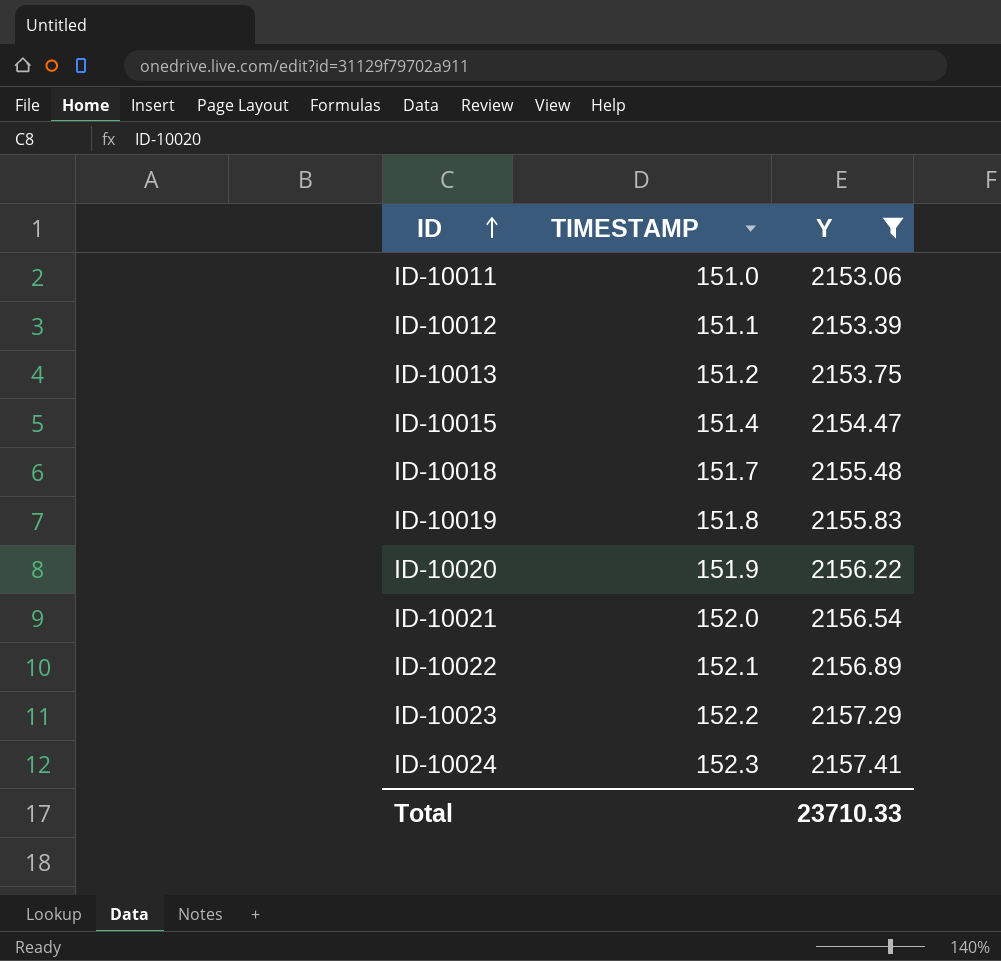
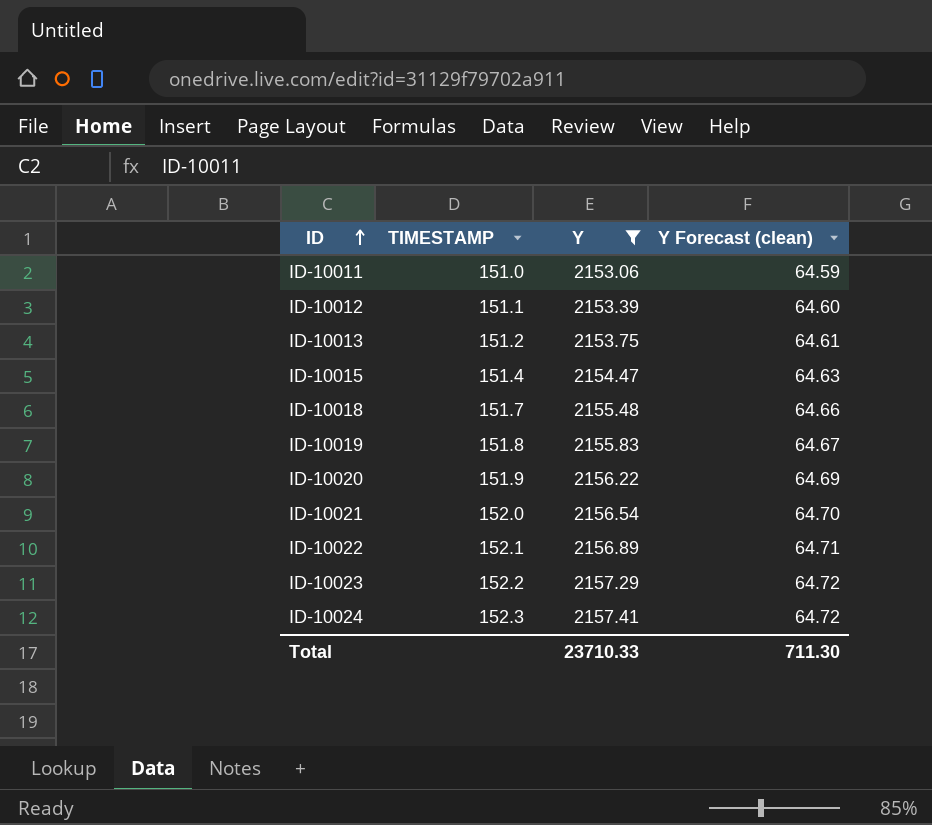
column Y Forecast (clean) | formula: none -> [Y] * 0.03

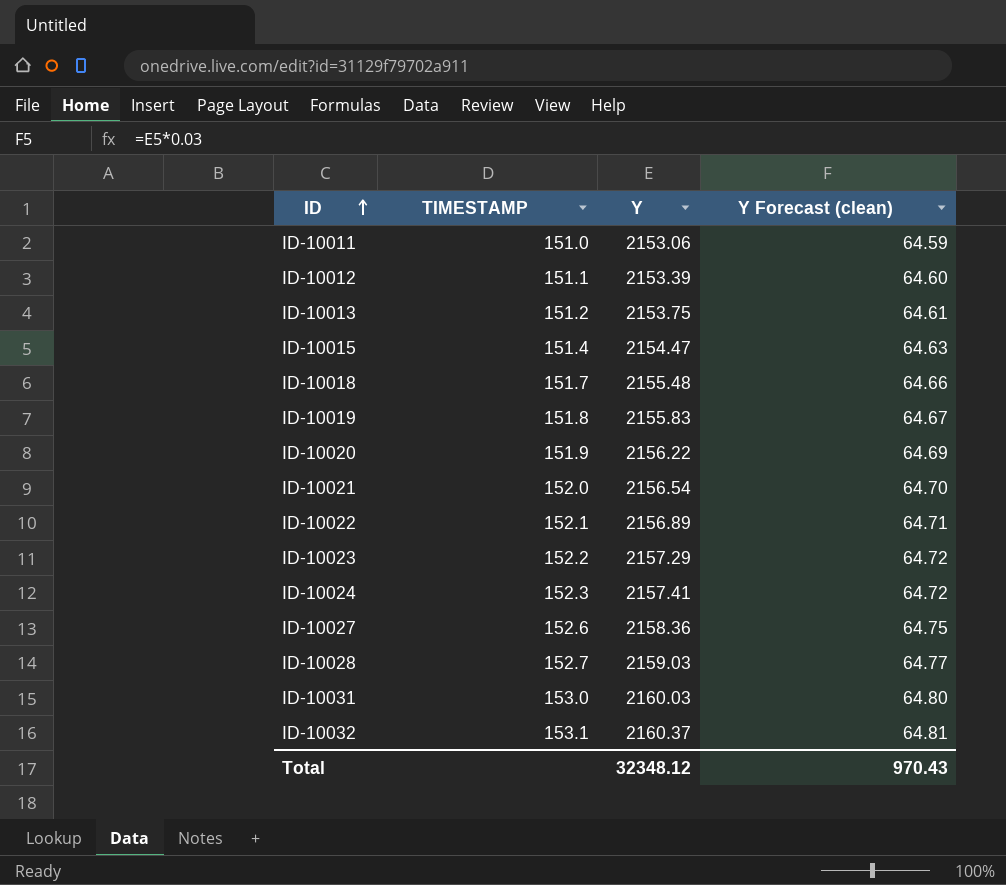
filter: Y <= 2157.41 -> none
Total | Y: 23710.33 -> 32348.12
Total | Y Forecast (clean): 711.30 -> 970.43

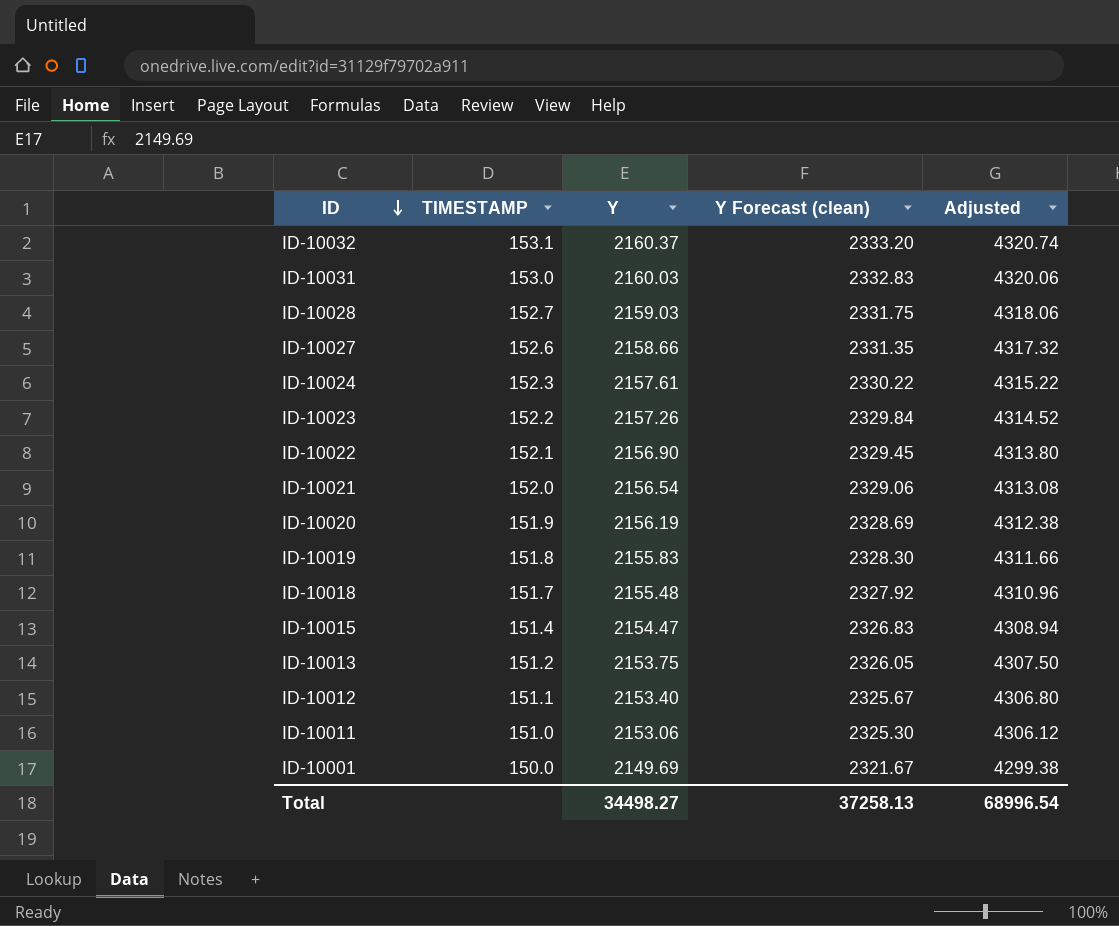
row order: ID ascending -> ID descending
column Y Forecast (clean) | formula: [Y] * 0.03 -> [Y] * 1.08
column Adjusted | formula: none -> [Y] * 2
ID-10027 | Y: 2158.36 -> 2158.66
ID-10024 | Y: 2157.41 -> 2157.61
ID-10023 | Y: 2157.29 -> 2157.26
ID-10022 | Y: 2156.89 -> 2156.90
ID-10020 | Y: 2156.22 -> 2156.19
ID-10012 | Y: 2153.39 -> 2153.40
row ID-10001: none -> 150.0 | 2149.69 | 2321.67 | 4299.38
Total | Y: 32348.12 -> 34498.27
Total | Y Forecast (clean): 970.43 -> 37258.13

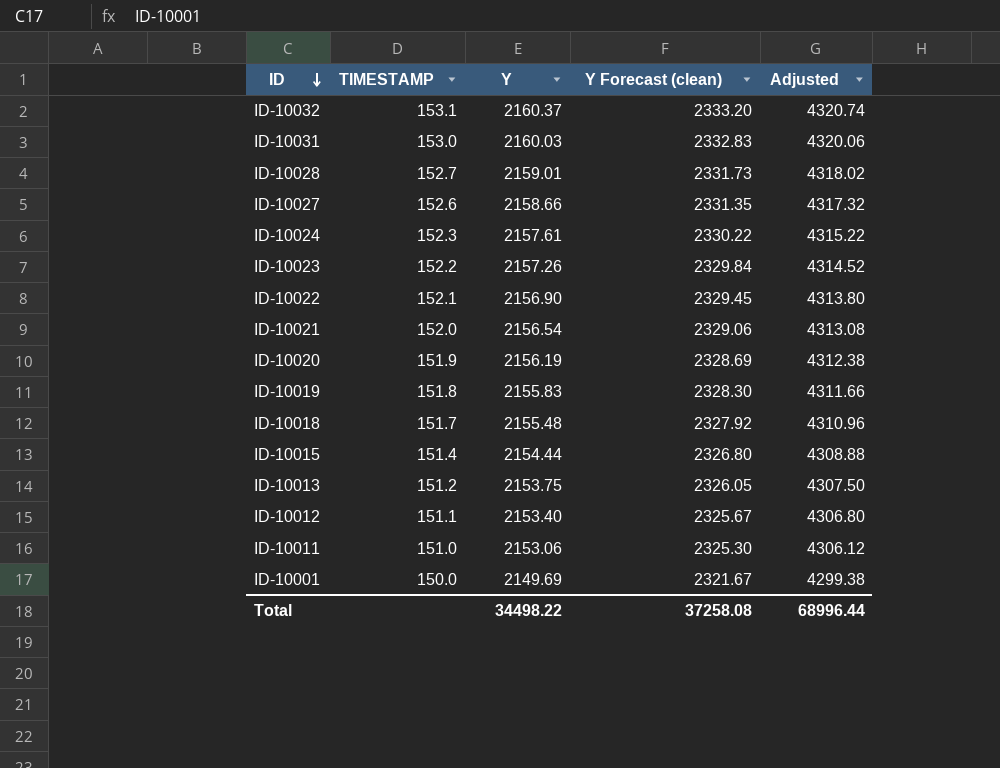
ID-10028 | Y: 2159.03 -> 2159.01
ID-10028 | Y Forecast (clean): 2331.75 -> 2331.73
ID-10028 | Adjusted: 4318.06 -> 4318.02
ID-10015 | Y: 2154.47 -> 2154.44
ID-10015 | Y Forecast (clean): 2326.83 -> 2326.80
ID-10015 | Adjusted: 4308.94 -> 4308.88
Total | Y: 34498.27 -> 34498.22
Total | Y Forecast (clean): 37258.13 -> 37258.08
Total | Adjusted: 68996.54 -> 68996.44

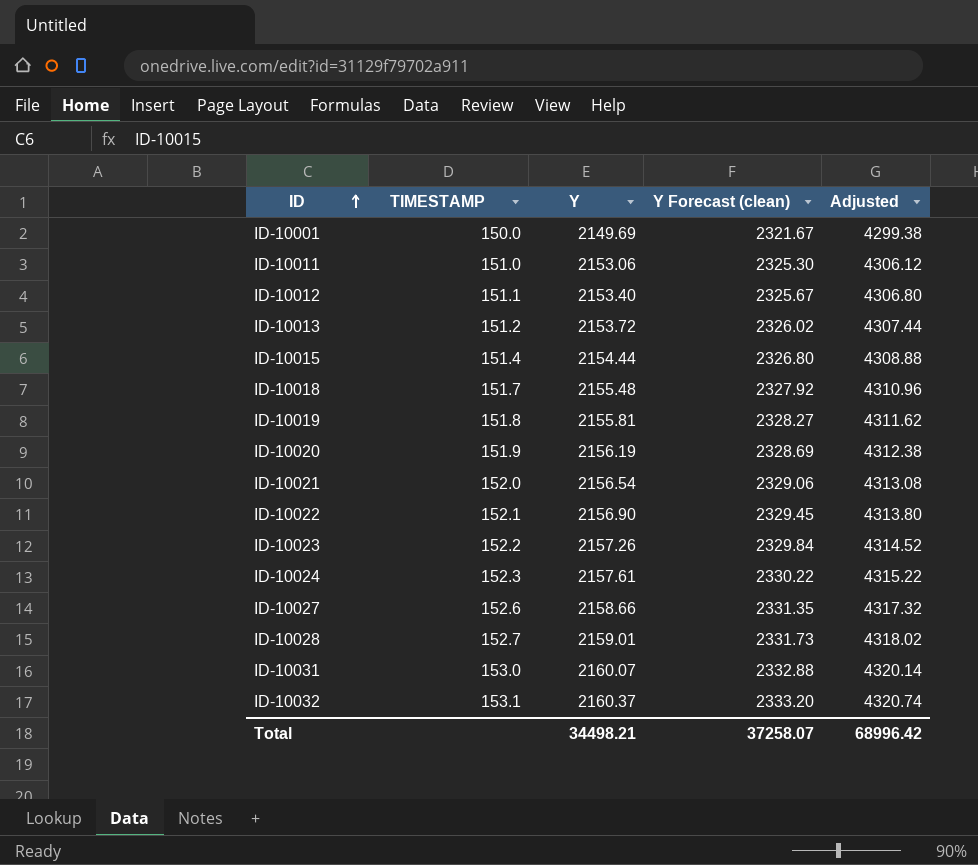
row order: ID descending -> ID ascending
ID-10013 | Y: 2153.75 -> 2153.72
ID-10013 | Y Forecast (clean): 2326.05 -> 2326.02
ID-10013 | Adjusted: 4307.50 -> 4307.44
ID-10019 | Y: 2155.83 -> 2155.81
ID-10019 | Y Forecast (clean): 2328.30 -> 2328.27
ID-10019 | Adjusted: 4311.66 -> 4311.62
ID-10031 | Y: 2160.03 -> 2160.07
ID-10031 | Y Forecast (clean): 2332.83 -> 2332.88
ID-10031 | Adjusted: 4320.06 -> 4320.14
Total | Y: 34498.22 -> 34498.21
Total | Y Forecast (clean): 37258.08 -> 37258.07
Total | Adjusted: 68996.44 -> 68996.42

